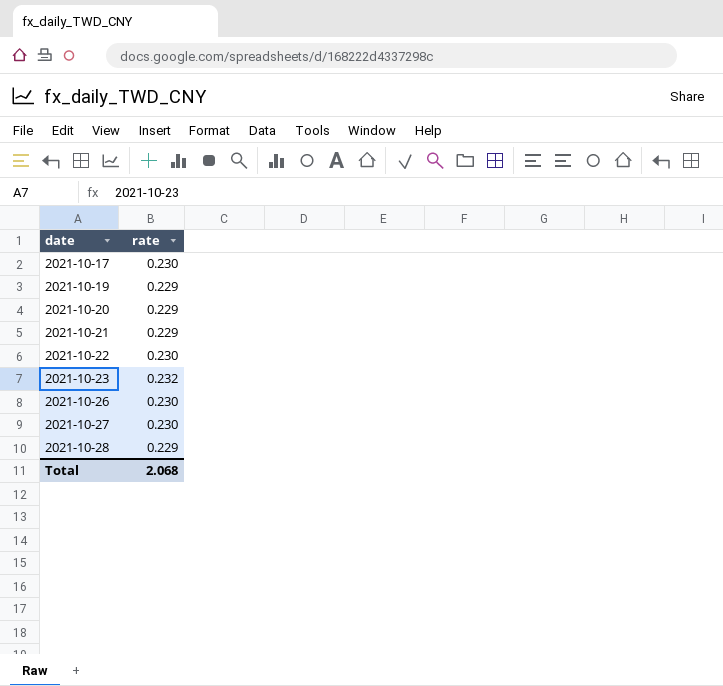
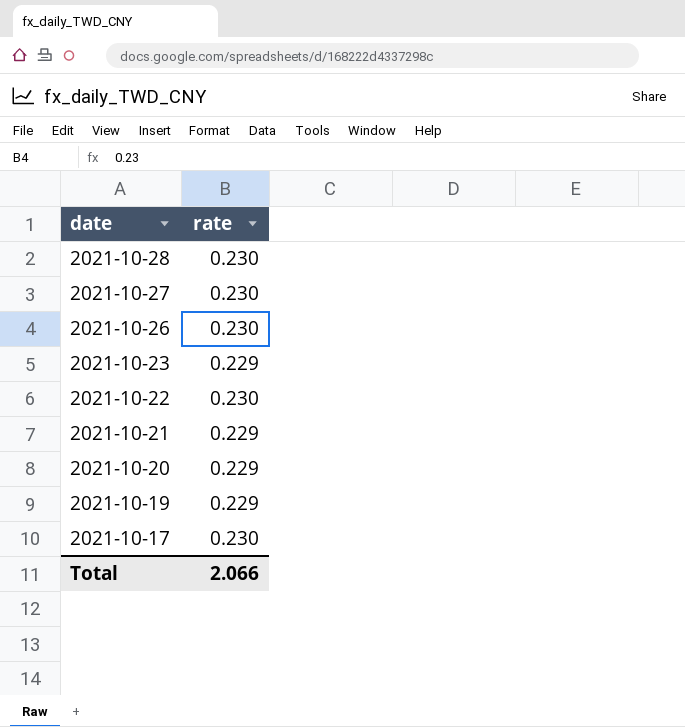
row order: date ascending -> date descending
2021-10-28 | rate: 0.229 -> 0.230
2021-10-23 | rate: 0.232 -> 0.229
Total | rate: 2.068 -> 2.066

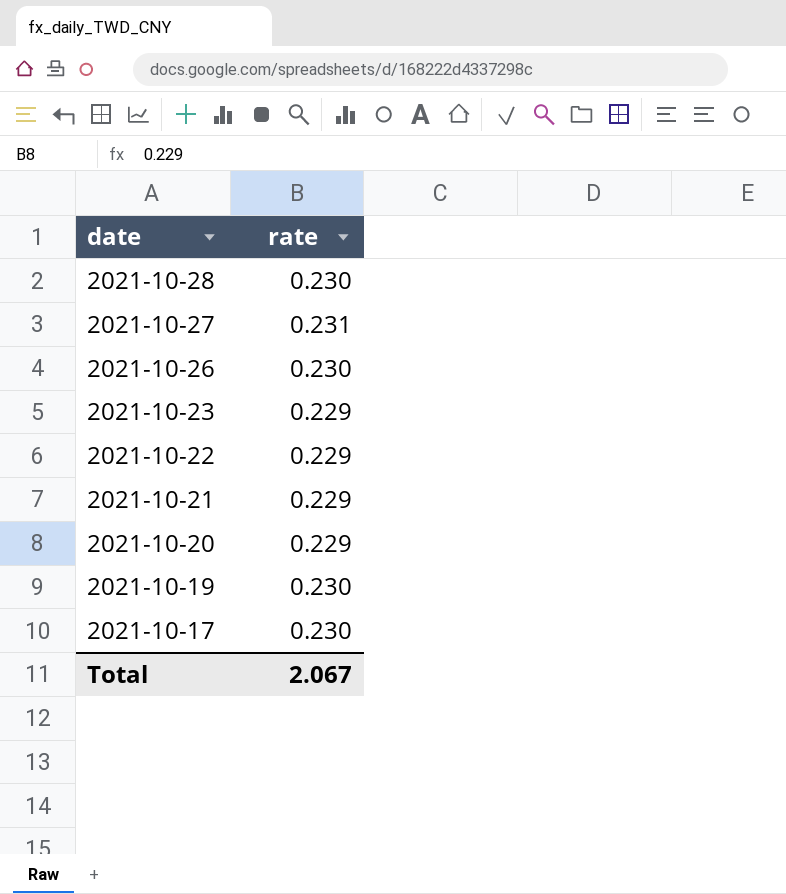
2021-10-27 | rate: 0.230 -> 0.231
2021-10-22 | rate: 0.230 -> 0.229
2021-10-19 | rate: 0.229 -> 0.230
Total | rate: 2.066 -> 2.067

